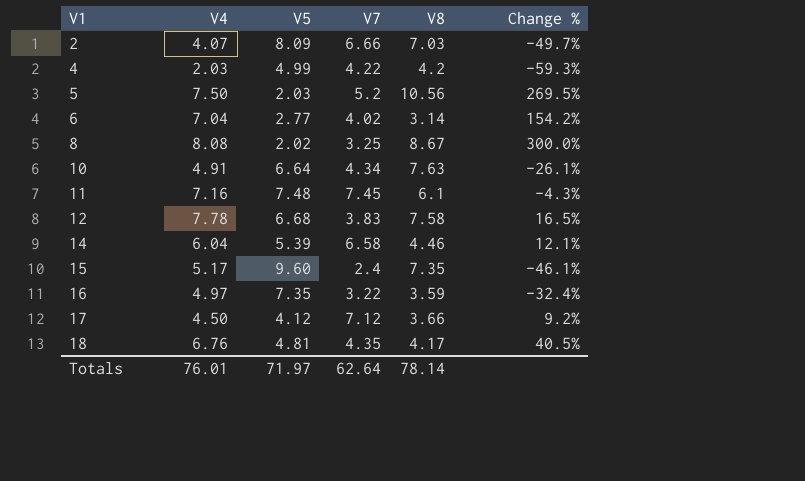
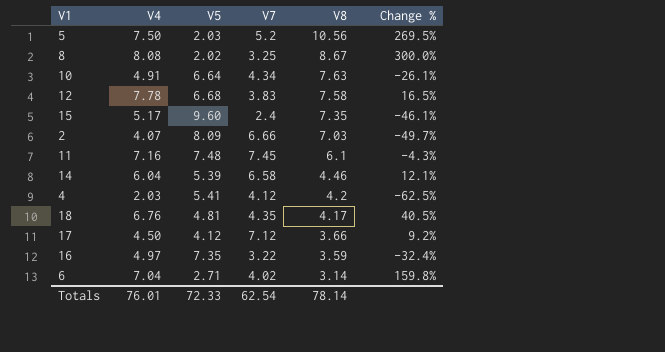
row order: V1 ascending -> V8 descending
4 | V5: 4.99 -> 5.41
4 | V7: 4.22 -> 4.12
4 | Change %: -59.3% -> -62.5%
6 | V5: 2.77 -> 2.71
6 | Change %: 154.2% -> 159.8%
Totals | V5: 71.97 -> 72.33
Totals | V7: 62.64 -> 62.54

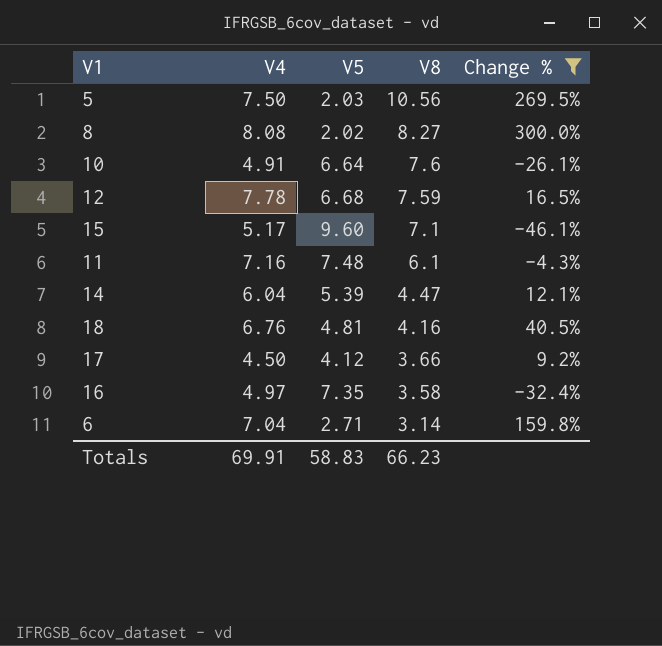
filter: none -> Change % >= -46.1%
column V7 | position: 4 -> none
8 | V8: 8.67 -> 8.27
10 | V8: 7.63 -> 7.6
12 | V8: 7.58 -> 7.59
15 | V8: 7.35 -> 7.1
14 | V8: 4.46 -> 4.47
18 | V8: 4.17 -> 4.16
16 | V8: 3.59 -> 3.58
Totals | V4: 76.01 -> 69.91
Totals | V5: 72.33 -> 58.83
Totals | V8: 78.14 -> 66.23

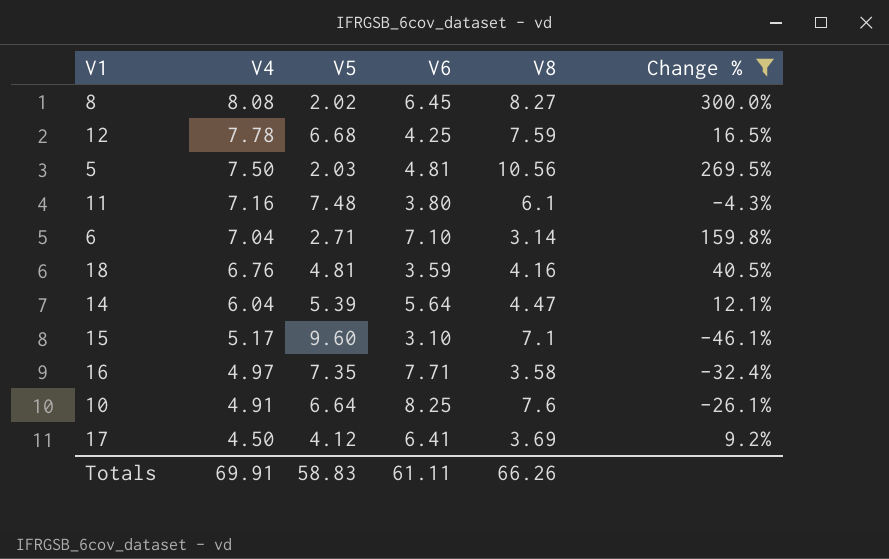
row order: V8 descending -> V4 descending
column V6 | position: none -> 4
17 | V8: 3.66 -> 3.69
Totals | V8: 66.23 -> 66.26

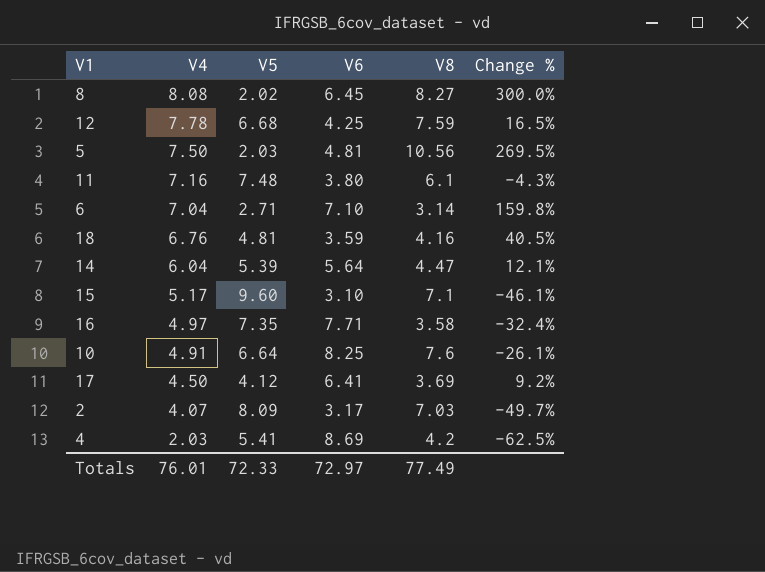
filter: Change % >= -46.1% -> none
Totals | V4: 69.91 -> 76.01
Totals | V5: 58.83 -> 72.33
Totals | V6: 61.11 -> 72.97
Totals | V8: 66.26 -> 77.49

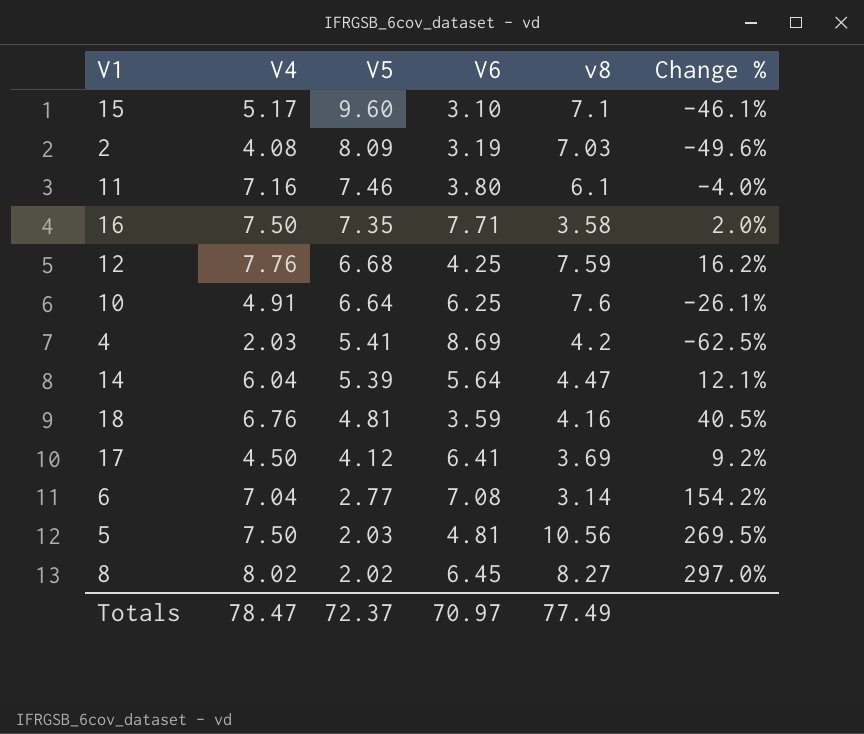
row order: V4 descending -> V5 descending
column name: V8 -> v8
2 | V4: 4.07 -> 4.08
2 | V6: 3.17 -> 3.19
2 | Change %: -49.7% -> -49.6%
11 | V5: 7.48 -> 7.46
11 | Change %: -4.3% -> -4.0%
16 | V4: 4.97 -> 7.50
16 | Change %: -32.4% -> 2.0%
12 | V4: 7.78 -> 7.76
12 | Change %: 16.5% -> 16.2%
10 | V6: 8.25 -> 6.25
6 | V5: 2.71 -> 2.77
6 | V6: 7.10 -> 7.08
6 | Change %: 159.8% -> 154.2%
8 | V4: 8.08 -> 8.02
8 | Change %: 300.0% -> 297.0%
Totals | V4: 76.01 -> 78.47
Totals | V5: 72.33 -> 72.37
Totals | V6: 72.97 -> 70.97

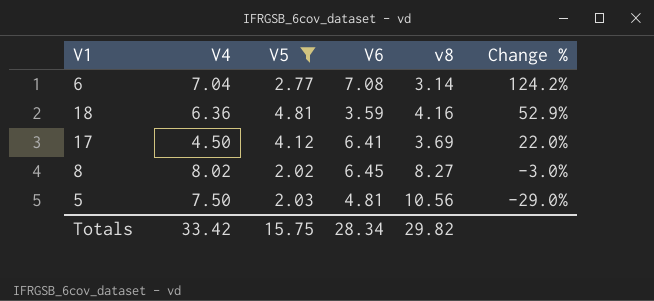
filter: none -> V5 <= 4.81
row order: V5 descending -> Change % descending
column Change % | formula: ([V4] - [V5]) / [V5] -> ([V4] - [v8]) / [v8]
18 | V4: 6.76 -> 6.36
Totals | V4: 78.47 -> 33.42
Totals | V5: 72.37 -> 15.75
Totals | V6: 70.97 -> 28.34
Totals | v8: 77.49 -> 29.82

